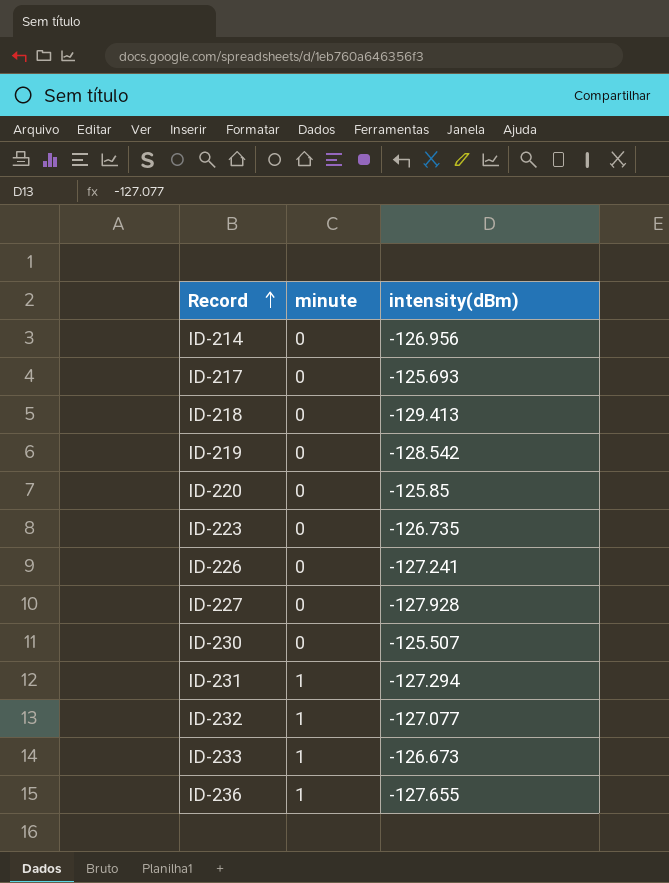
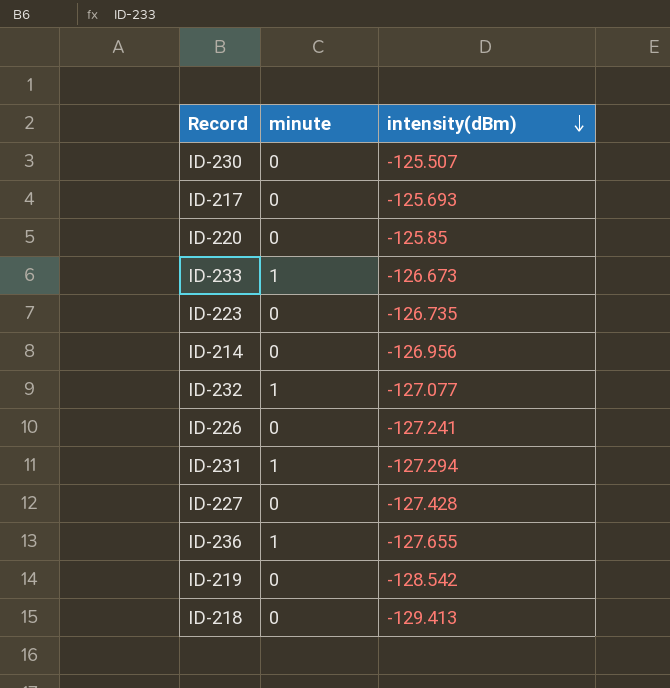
row order: Record ascending -> intensity(dBm) descending
ID-227 | intensity(dBm): -127.928 -> -127.428

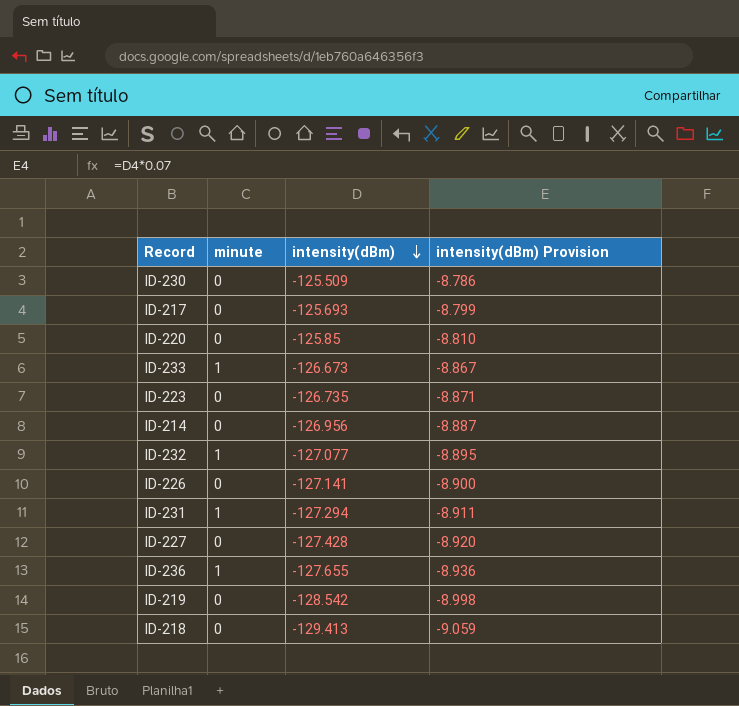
column intensity(dBm) Provision | formula: none -> [intensity(dBm)] * 0.07
ID-230 | intensity(dBm): -125.507 -> -125.509
ID-226 | intensity(dBm): -127.241 -> -127.141

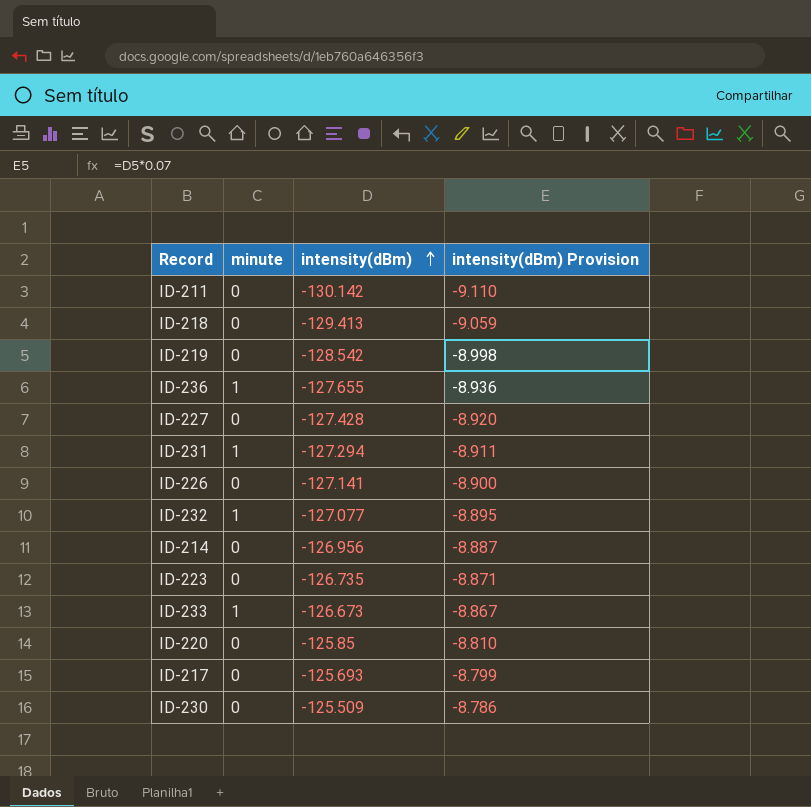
row order: intensity(dBm) descending -> intensity(dBm) ascending
row ID-211: none -> 0 | -130.142 | -9.110

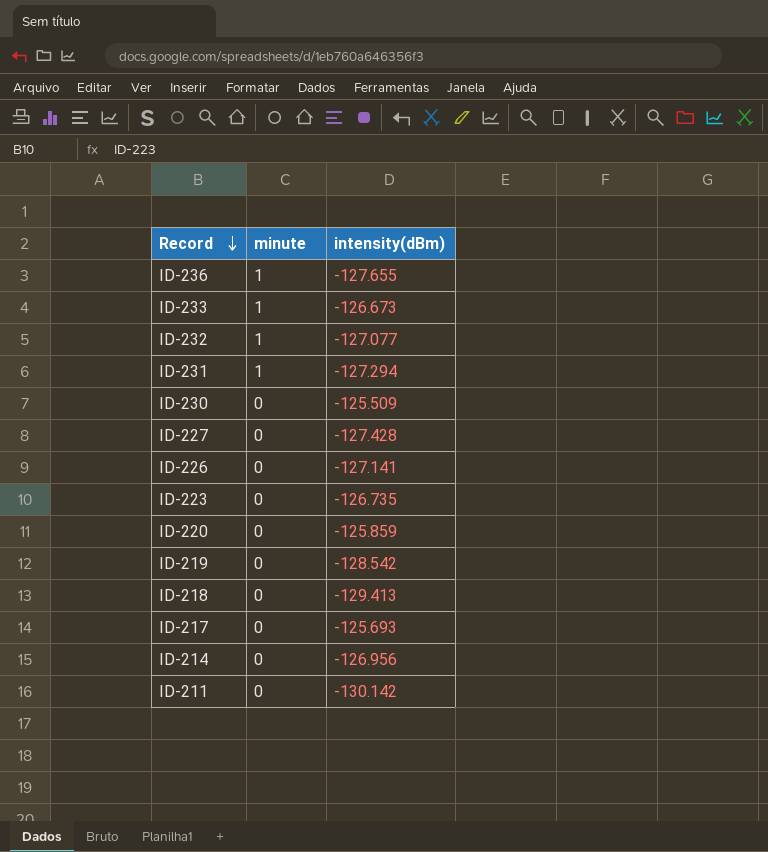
row order: intensity(dBm) ascending -> Record descending
column intensity(dBm) Provision | formula: [intensity(dBm)] * 0.07 -> none
ID-220 | intensity(dBm): -125.85 -> -125.859

